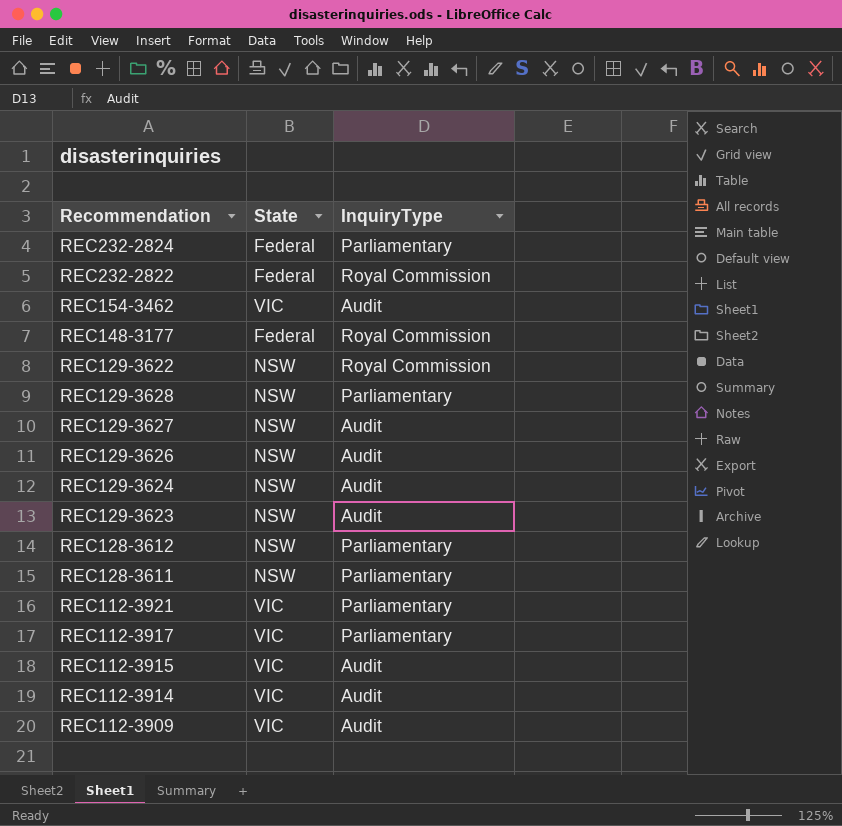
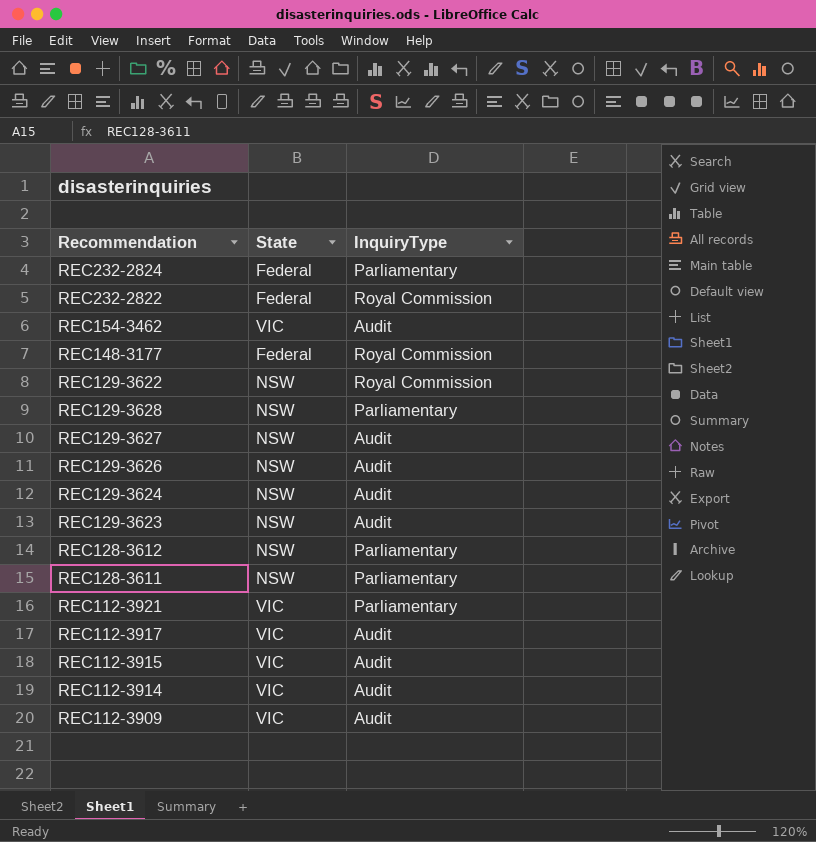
REC112-3917 | InquiryType: Parliamentary -> Audit

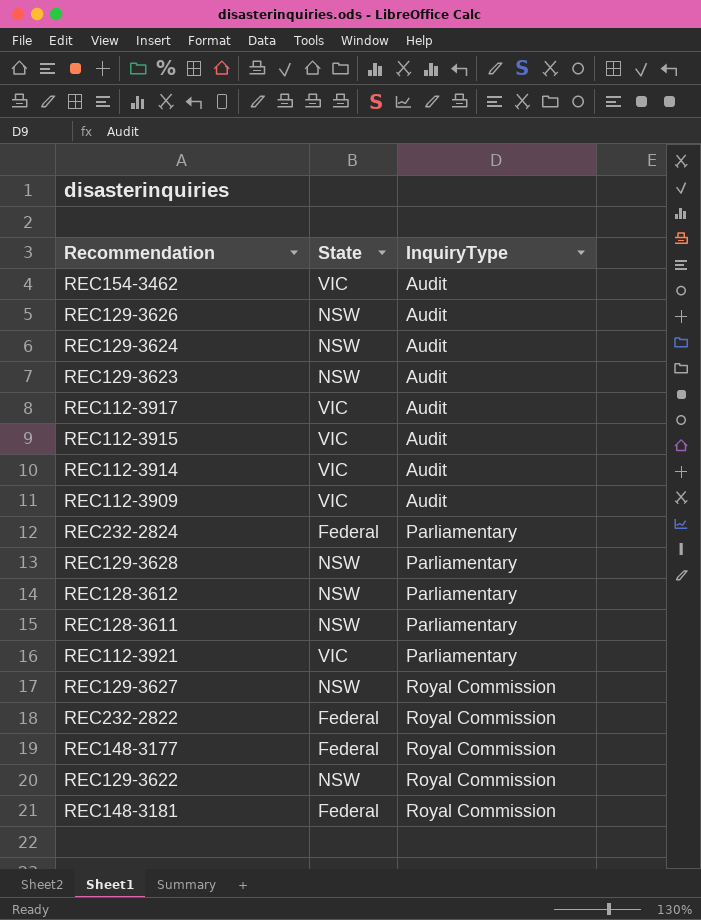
row order: none -> InquiryType ascending
REC129-3627 | InquiryType: Audit -> Royal Commission
row REC148-3181: none -> Federal | Royal Commission

